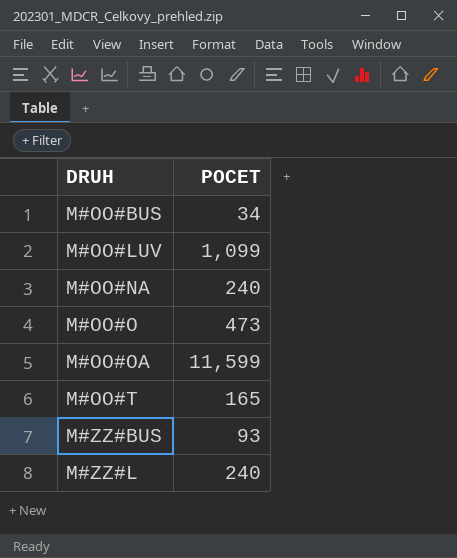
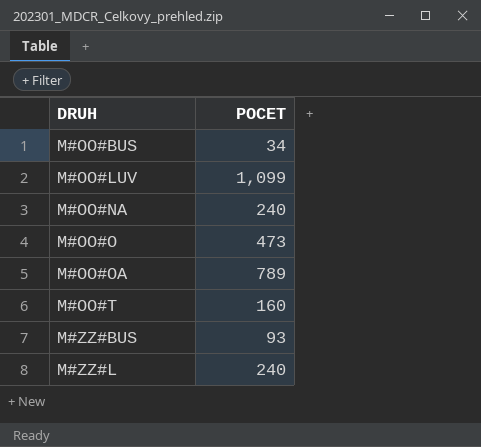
M#OO#OA | POCET: 11,599 -> 789
M#OO#T | POCET: 165 -> 160

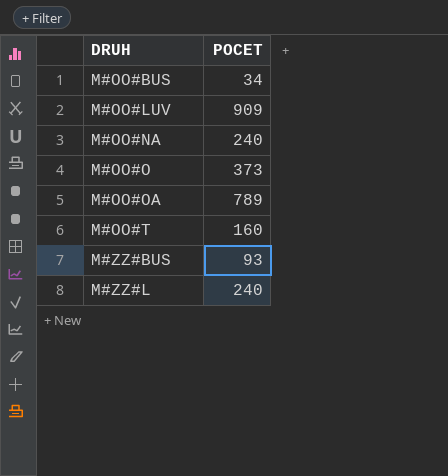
M#OO#LUV | POCET: 1,099 -> 909
M#OO#O | POCET: 473 -> 373

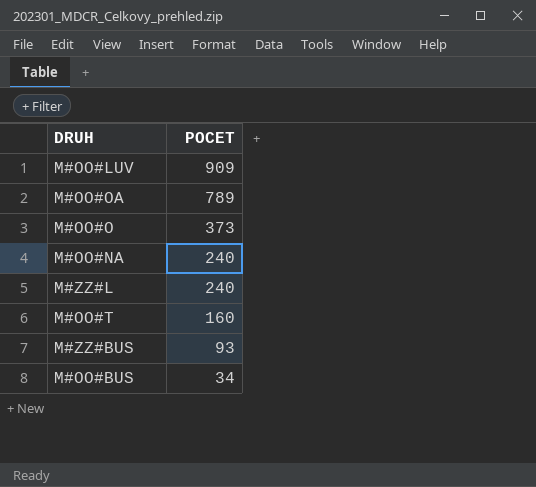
row order: DRUH ascending -> POCET descending

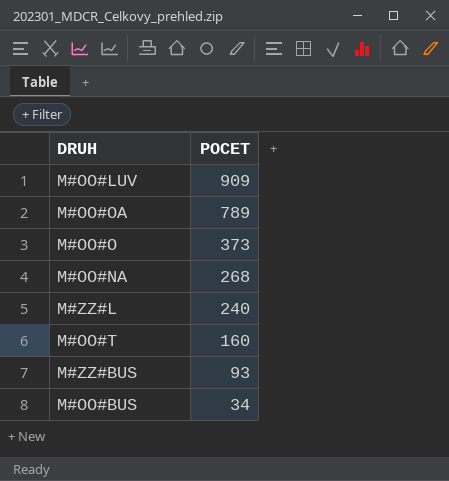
M#OO#NA | POCET: 240 -> 268

